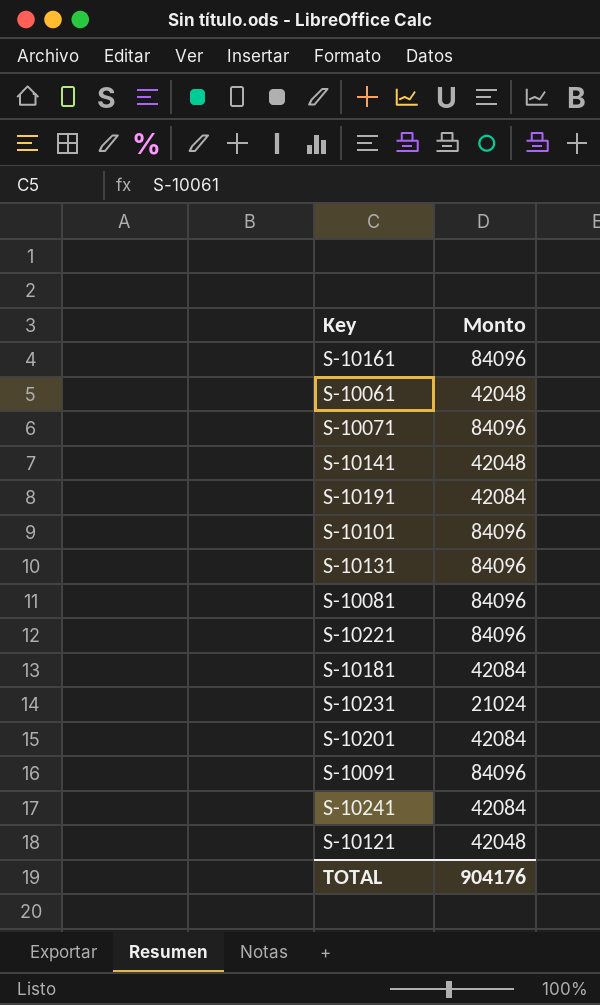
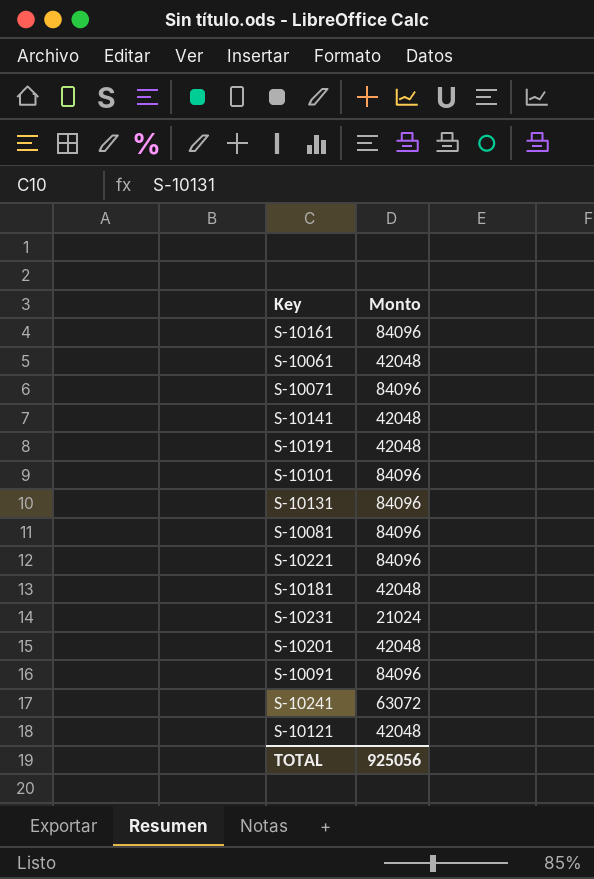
S-10191 | Monto: 42084 -> 42048
S-10181 | Monto: 42084 -> 42048
S-10201 | Monto: 42084 -> 42048
S-10241 | Monto: 42084 -> 63072
TOTAL | Monto: 904176 -> 925056

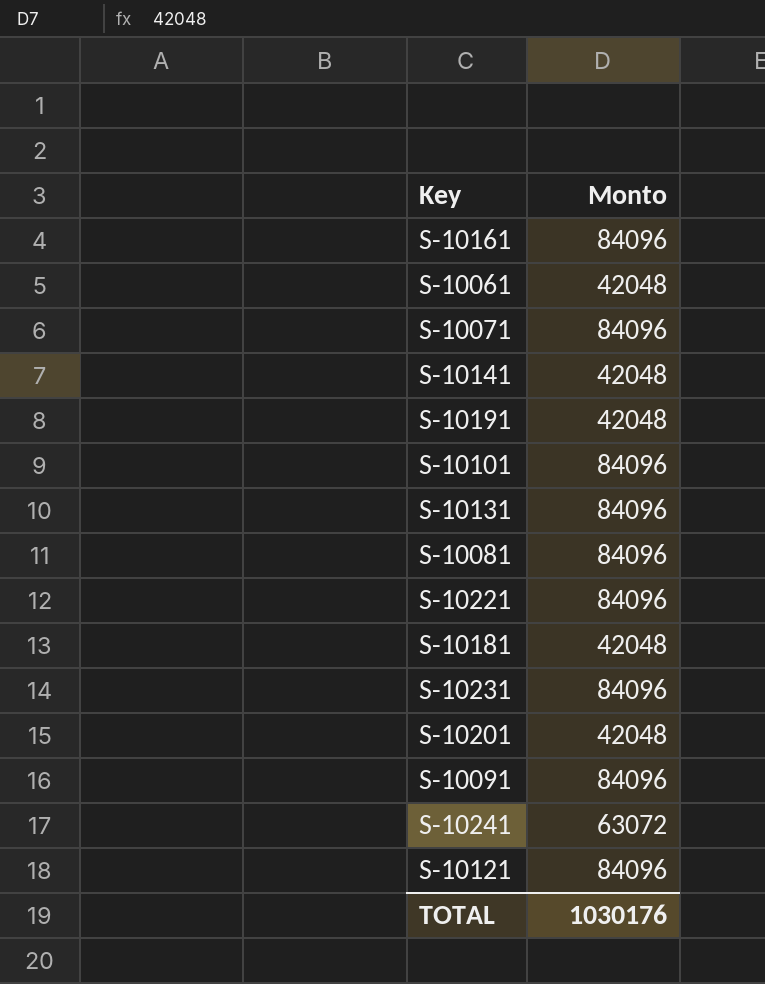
S-10231 | Monto: 21024 -> 84096
S-10121 | Monto: 42048 -> 84096
TOTAL | Monto: 925056 -> 1030176

